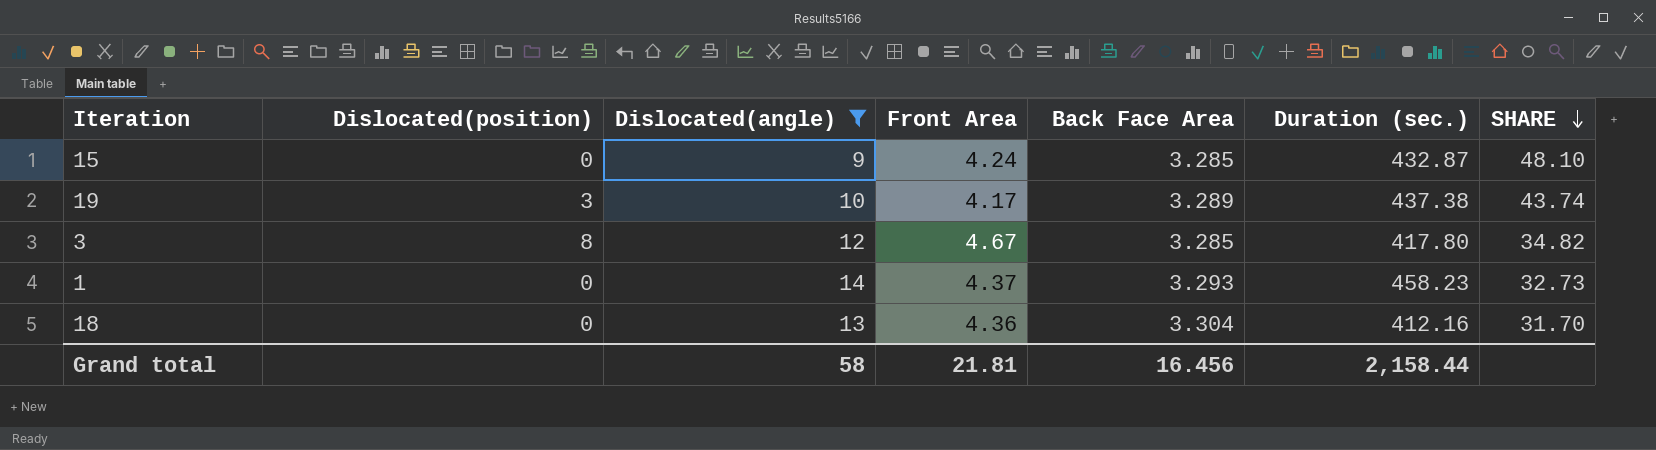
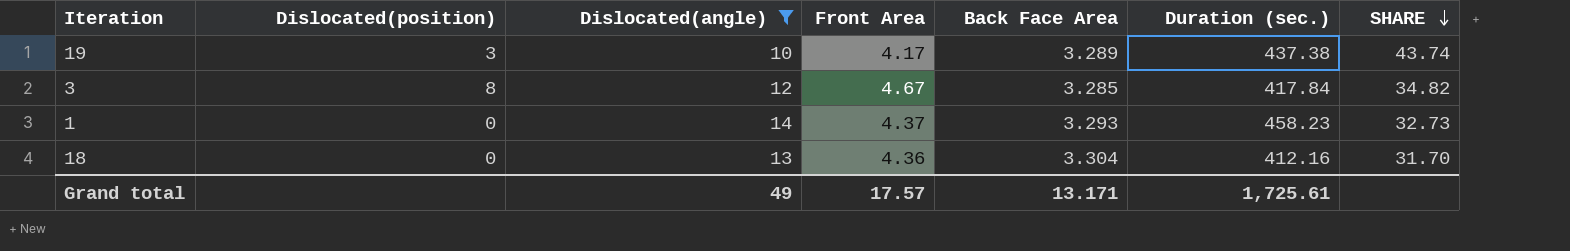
row 15: 0 | 9 | 4.24 | 3.285 | 432.87 | 48.10 -> none
3 | Duration (sec.): 417.80 -> 417.84
Grand total | Dislocated(angle): 58 -> 49
Grand total | Front Area: 21.81 -> 17.57
Grand total | Back Face Area: 16.456 -> 13.171
Grand total | Duration (sec.): 2,158.44 -> 1,725.61

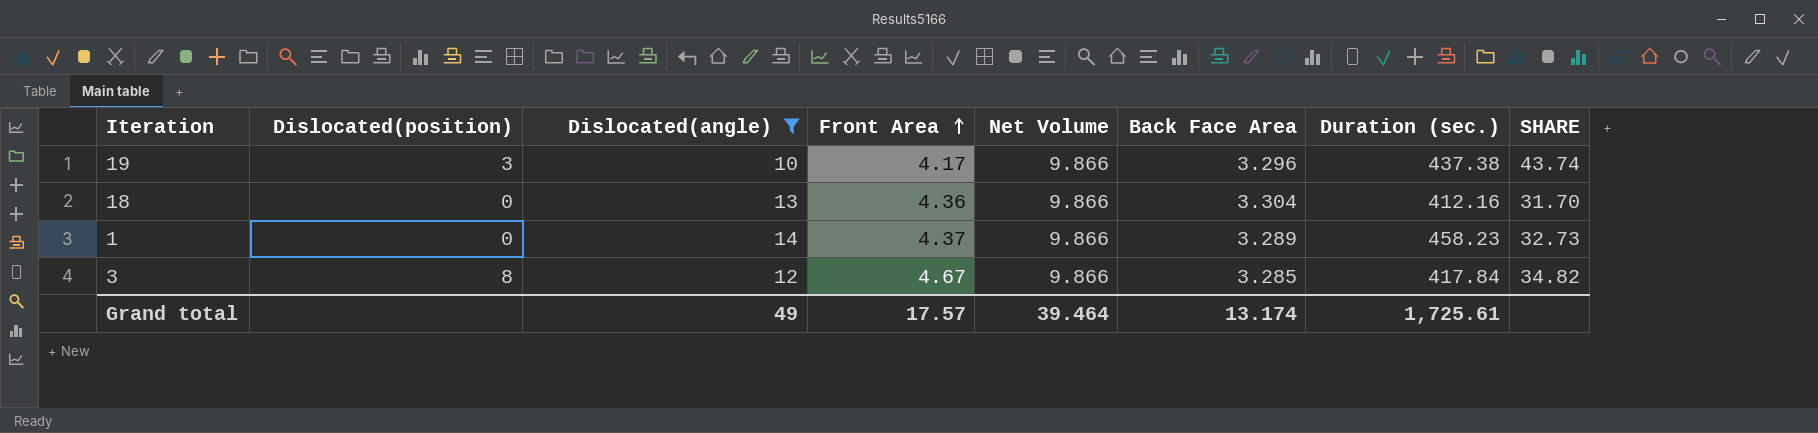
row order: SHARE descending -> Front Area ascending
column Net Volume | position: none -> 5
19 | Back Face Area: 3.289 -> 3.296
1 | Back Face Area: 3.293 -> 3.289
Grand total | Back Face Area: 13.171 -> 13.174

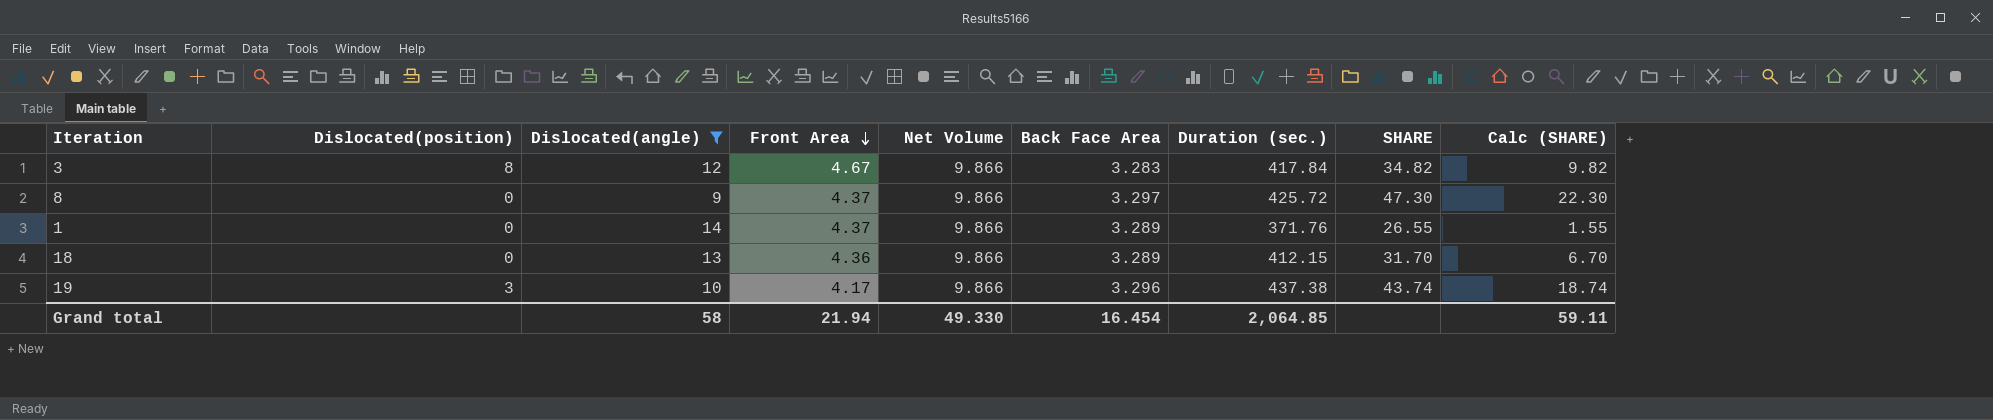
row order: Front Area ascending -> Front Area descending
column Calc (SHARE) | formula: none -> [SHARE] - 25
3 | Back Face Area: 3.285 -> 3.283
row 8: none -> 0 | 9 | 4.37 | 9.866 | 3.297 | 425.72 | 47.30 | 22.30
1 | Duration (sec.): 458.23 -> 371.76
1 | SHARE: 32.73 -> 26.55
18 | Back Face Area: 3.304 -> 3.289
18 | Duration (sec.): 412.16 -> 412.15
Grand total | Dislocated(angle): 49 -> 58
Grand total | Front Area: 17.57 -> 21.94
Grand total | Net Volume: 39.464 -> 49.330
Grand total | Back Face Area: 13.174 -> 16.454
Grand total | Duration (sec.): 1,725.61 -> 2,064.85

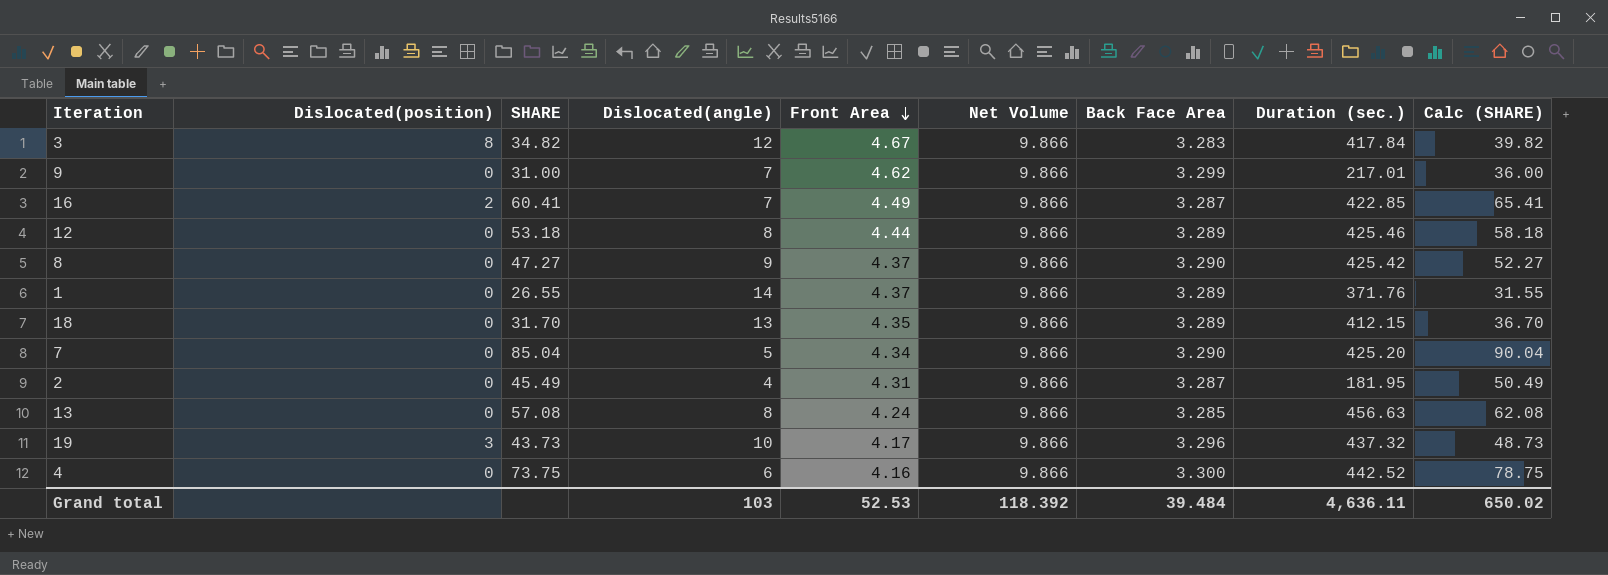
filter: Dislocated(angle) >= 9 -> none
column SHARE | position: 8 -> 3
column Calc (SHARE) | formula: [SHARE] - 25 -> [SHARE] + 5
8 | SHARE: 47.30 -> 47.27
8 | Back Face Area: 3.297 -> 3.290
8 | Duration (sec.): 425.72 -> 425.42
18 | Front Area: 4.36 -> 4.35
19 | SHARE: 43.74 -> 43.73
19 | Duration (sec.): 437.38 -> 437.32
Grand total | Dislocated(angle): 58 -> 103
Grand total | Front Area: 21.94 -> 52.53
Grand total | Net Volume: 49.330 -> 118.392
Grand total | Back Face Area: 16.454 -> 39.484
Grand total | Duration (sec.): 2,064.85 -> 4,636.11
Grand total | Calc (SHARE): 59.11 -> 650.02

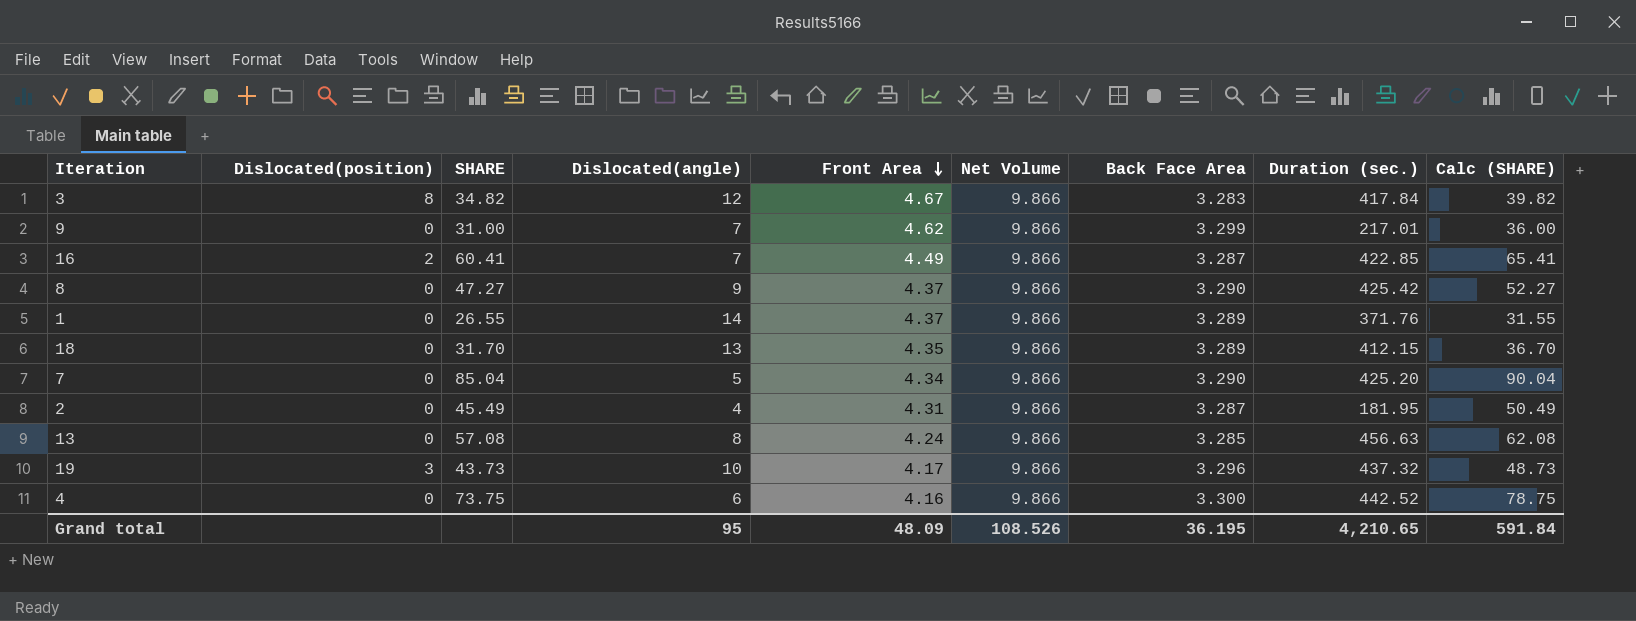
row 12: 0 | 53.18 | 8 | 4.44 | 9.866 | 3.289 | 425.46 | 58.18 -> none
Grand total | Dislocated(angle): 103 -> 95
Grand total | Front Area: 52.53 -> 48.09
Grand total | Net Volume: 118.392 -> 108.526
Grand total | Back Face Area: 39.484 -> 36.195
Grand total | Duration (sec.): 4,636.11 -> 4,210.65
Grand total | Calc (SHARE): 650.02 -> 591.84

